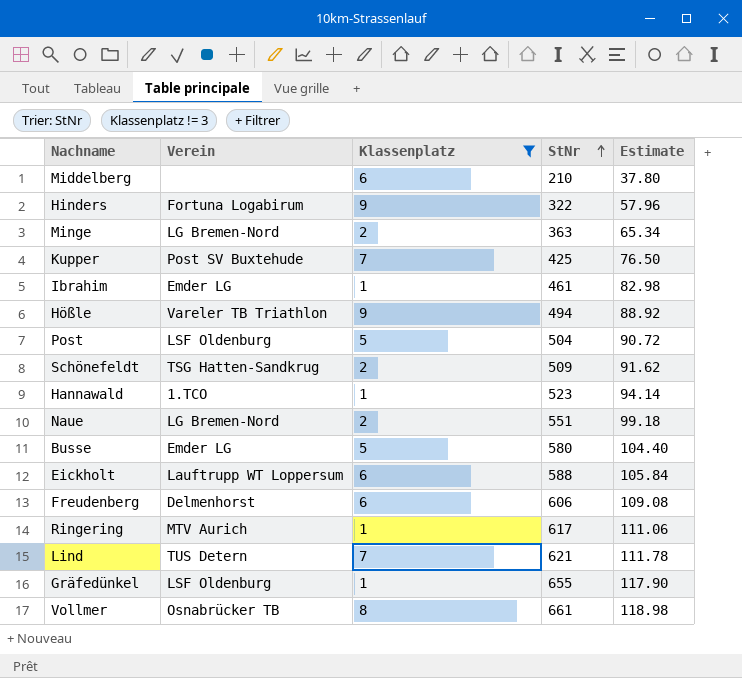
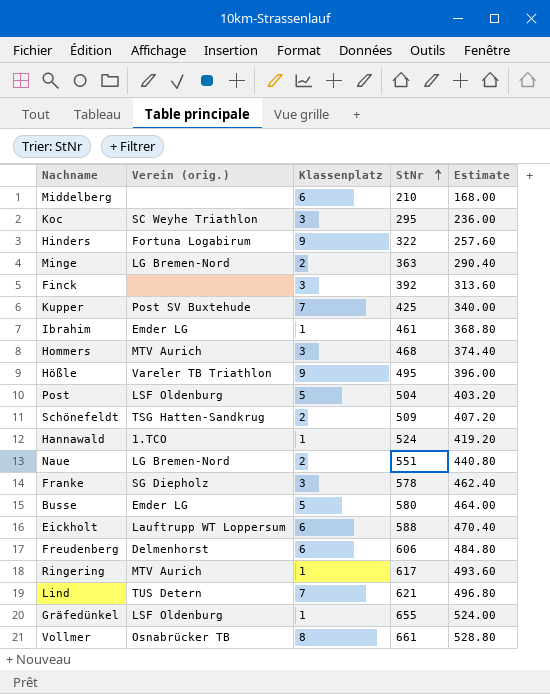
filter: Klassenplatz != 3 -> none
column name: Verein -> Verein (orig.)
column Estimate | formula: [StNr] * 0.18 -> [StNr] * 0.8
Hößle | StNr: 494 -> 495
Hannawald | StNr: 523 -> 524

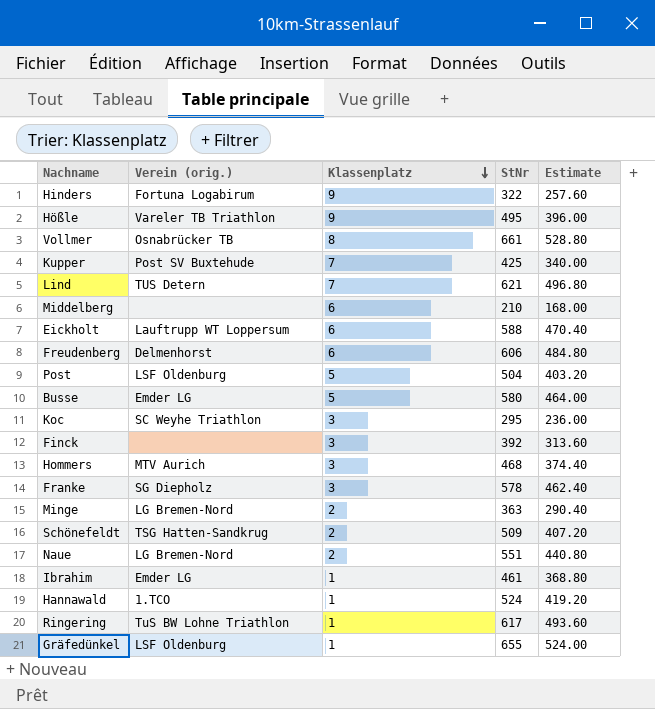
row order: StNr ascending -> Klassenplatz descending
Ringering | Verein (orig.): MTV Aurich -> TuS BW Lohne Triathlon

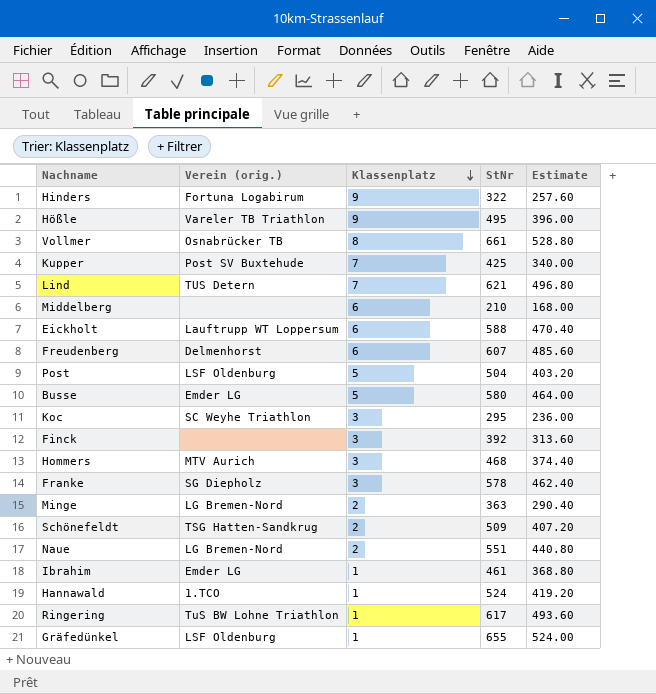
Freudenberg | StNr: 606 -> 607
Freudenberg | Estimate: 484.80 -> 485.60

